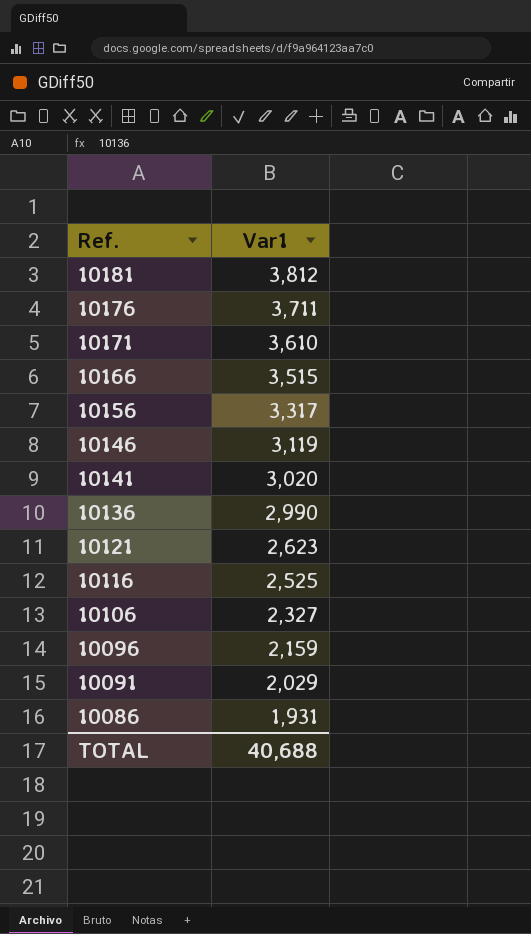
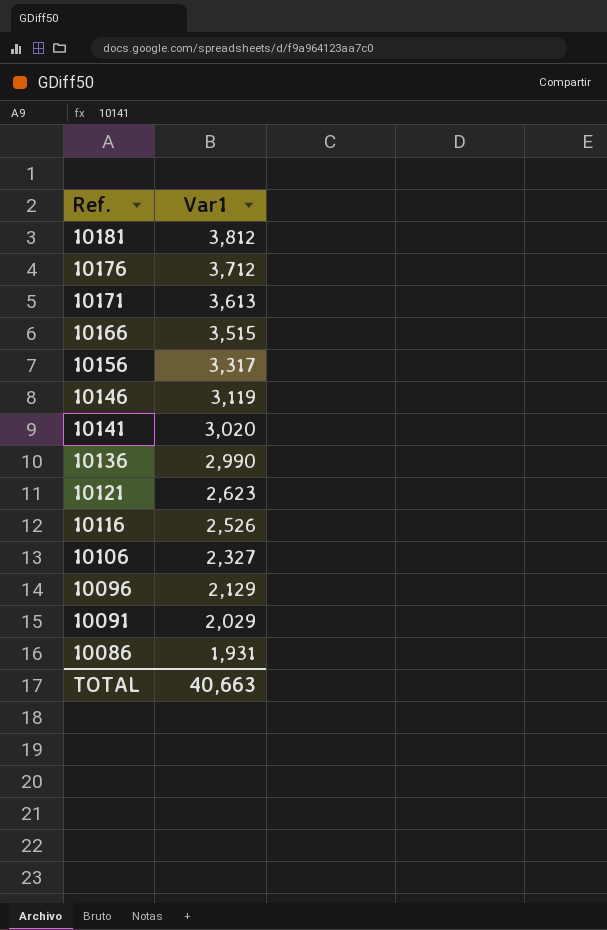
10176 | Var1: 3,711 -> 3,712
10171 | Var1: 3,610 -> 3,613
10116 | Var1: 2,525 -> 2,526
10096 | Var1: 2,159 -> 2,129
TOTAL | Var1: 40,688 -> 40,663

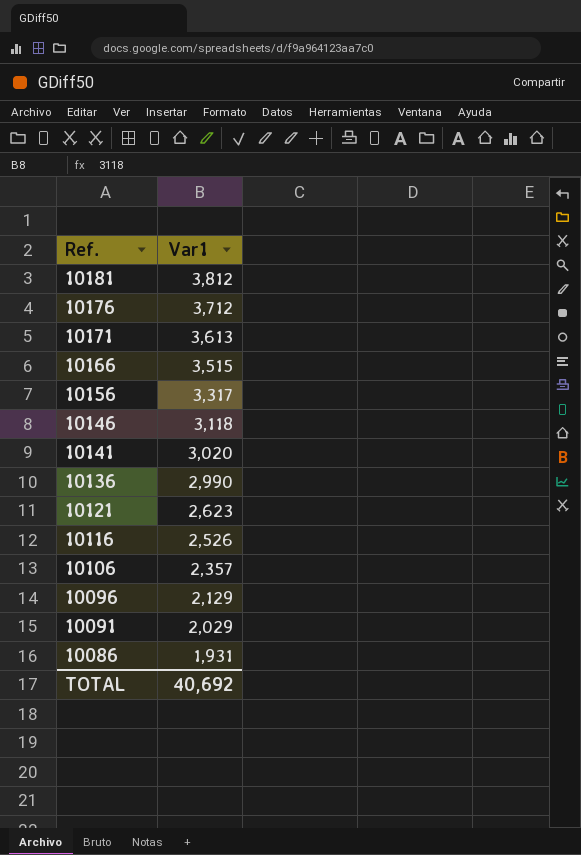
10146 | Var1: 3,119 -> 3,118
10106 | Var1: 2,327 -> 2,357
TOTAL | Var1: 40,663 -> 40,692

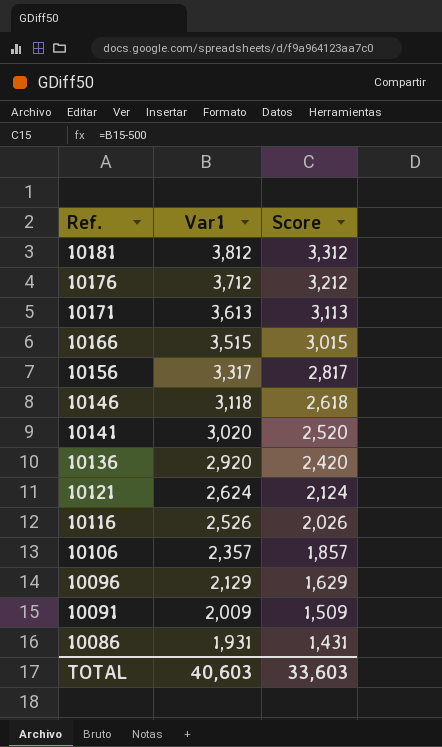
column Score | formula: none -> [Var1] - 500
10136 | Var1: 2,990 -> 2,920
10121 | Var1: 2,623 -> 2,624
10091 | Var1: 2,029 -> 2,009
TOTAL | Var1: 40,692 -> 40,603

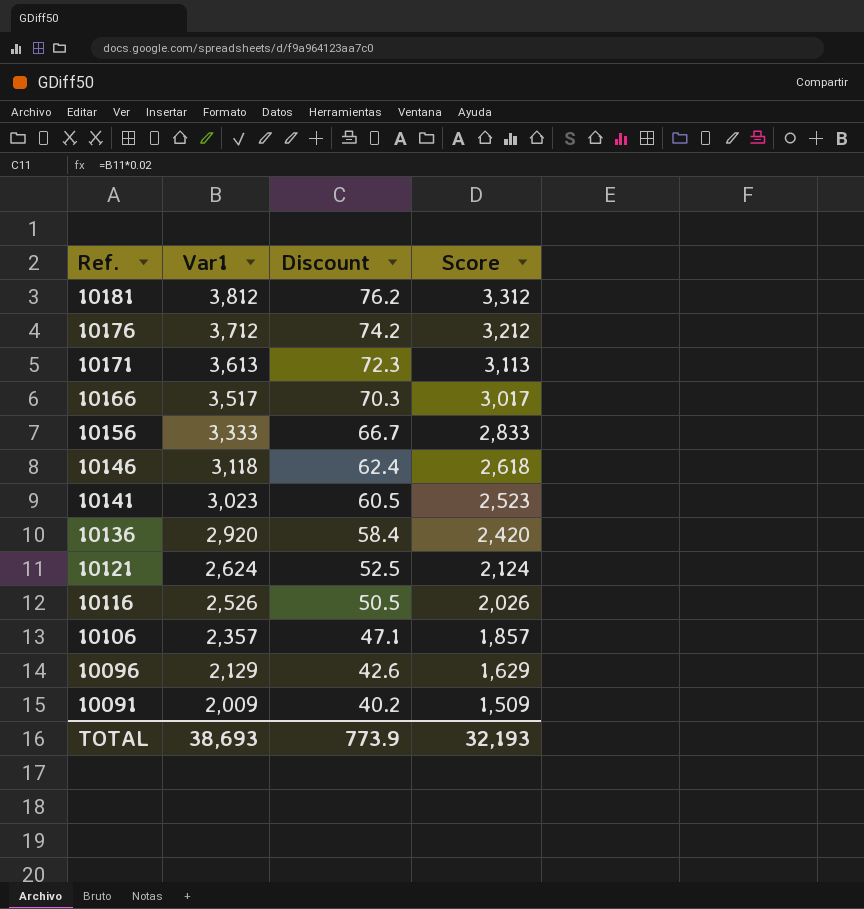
column Discount | formula: none -> [Var1] * 0.02
row 10086: 1,931 | 1,431 -> none
10166 | Var1: 3,515 -> 3,517
10166 | Score: 3,015 -> 3,017
10156 | Var1: 3,317 -> 3,333
10156 | Score: 2,817 -> 2,833
10141 | Var1: 3,020 -> 3,023
10141 | Score: 2,520 -> 2,523
TOTAL | Var1: 40,603 -> 38,693
TOTAL | Score: 33,603 -> 32,193

